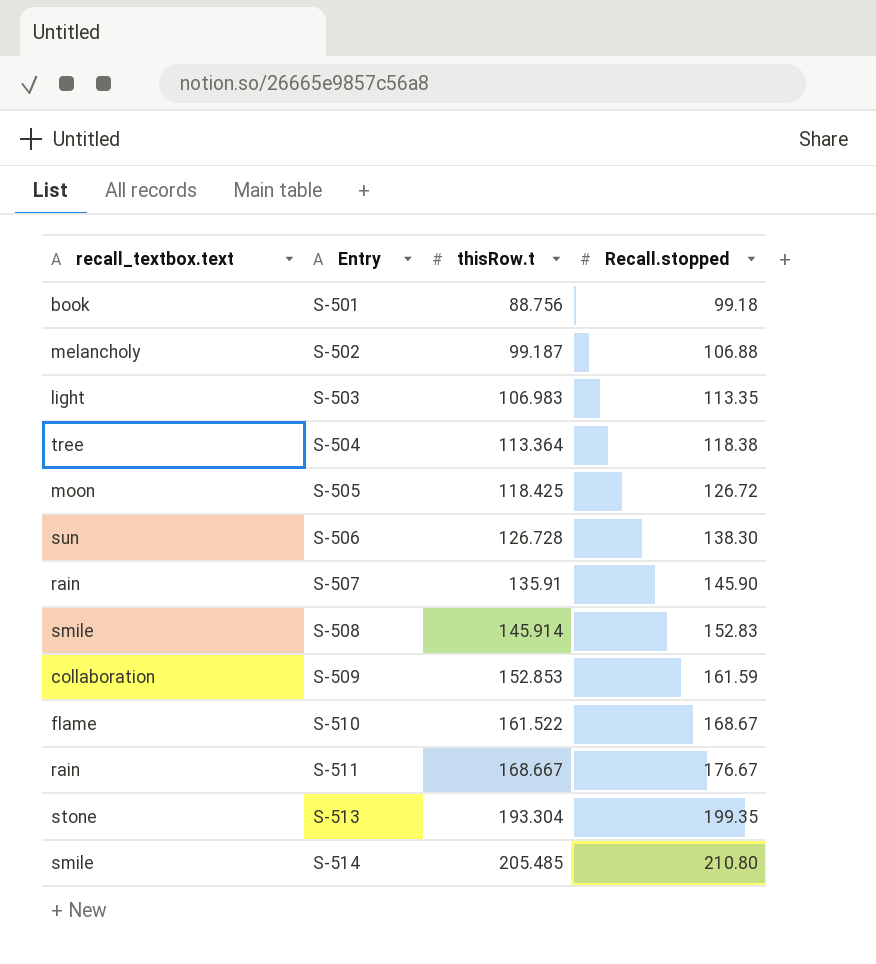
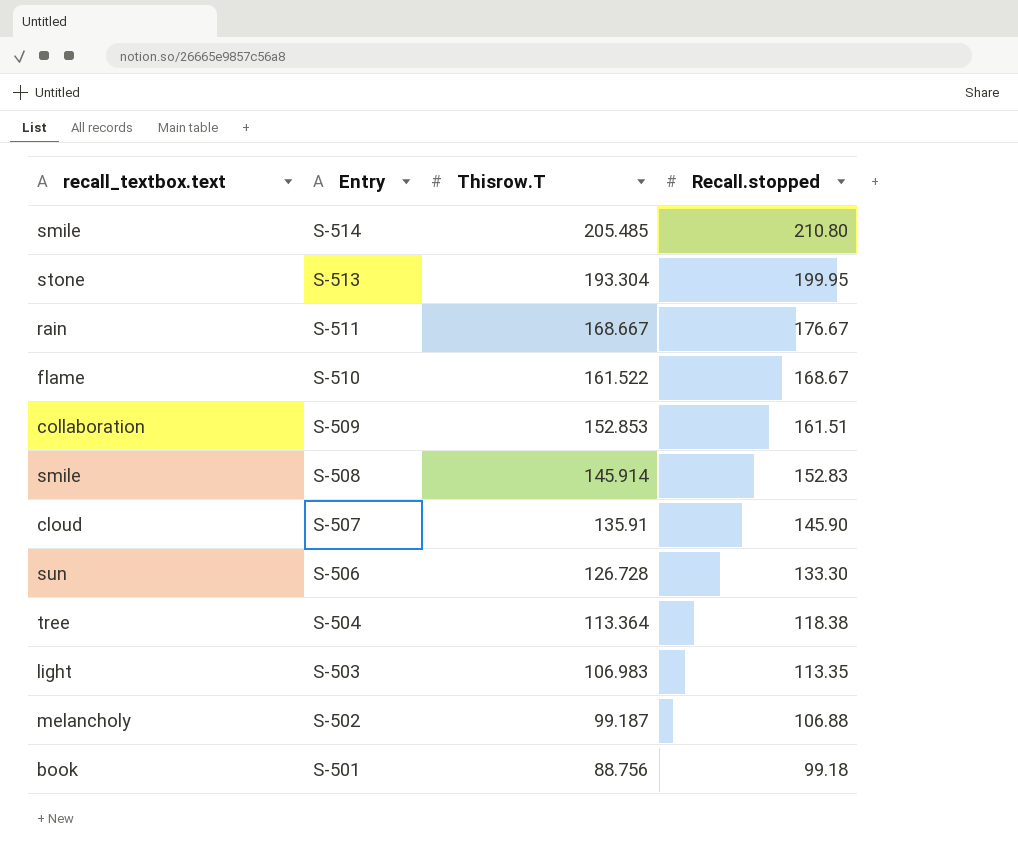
row order: Entry ascending -> Entry descending
column name: thisRow.t -> Thisrow.T
row S-505: moon | 118.425 | 126.72 -> none
S-513 | Recall.stopped: 199.35 -> 199.95
S-509 | Recall.stopped: 161.59 -> 161.51
S-507 | recall_textbox.text: rain -> cloud
S-506 | Recall.stopped: 138.30 -> 133.30

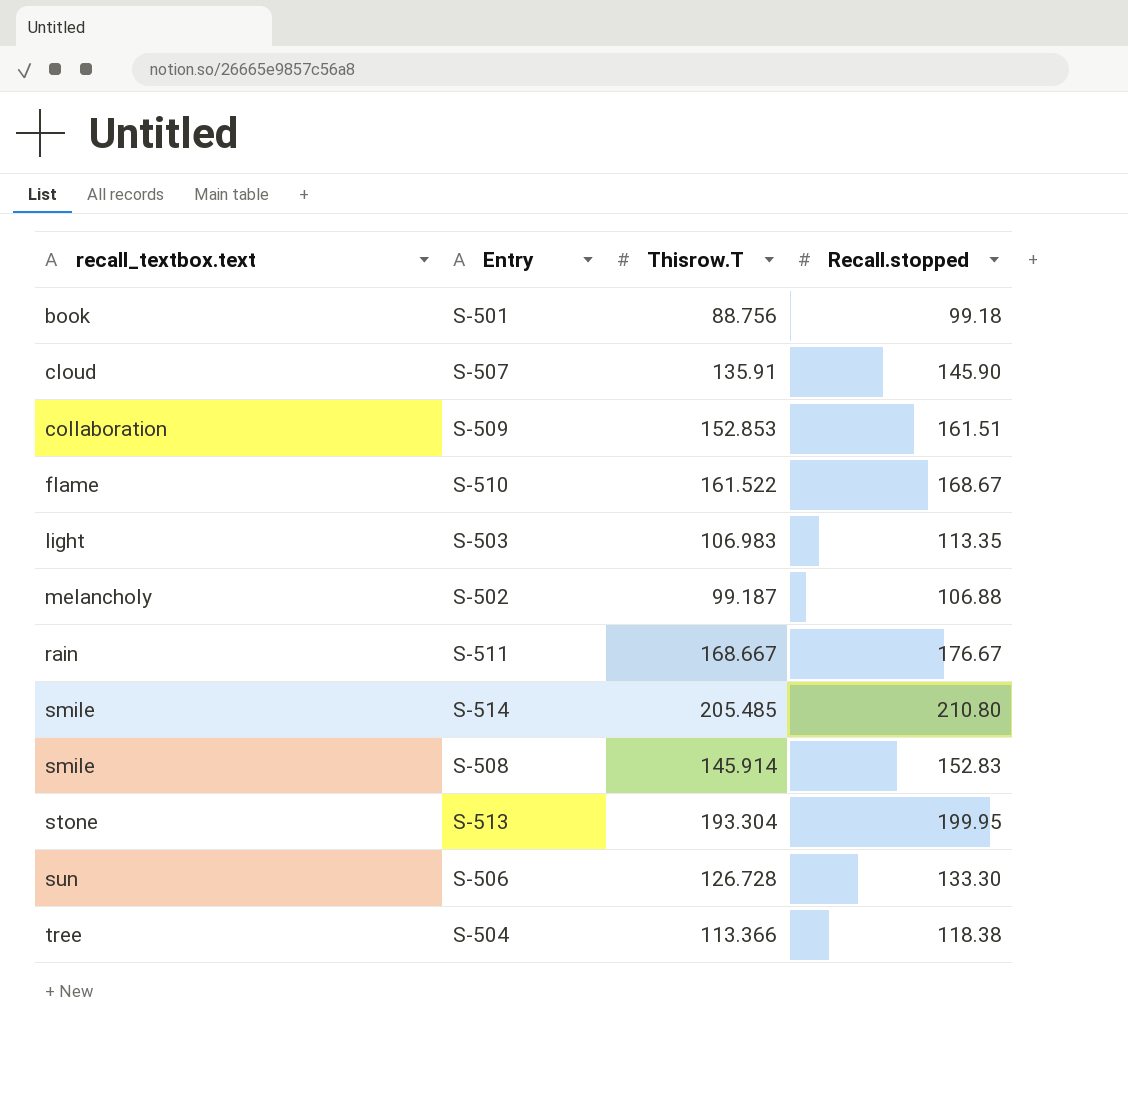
row order: Entry descending -> recall_textbox.text ascending
S-504 | Thisrow.T: 113.364 -> 113.366

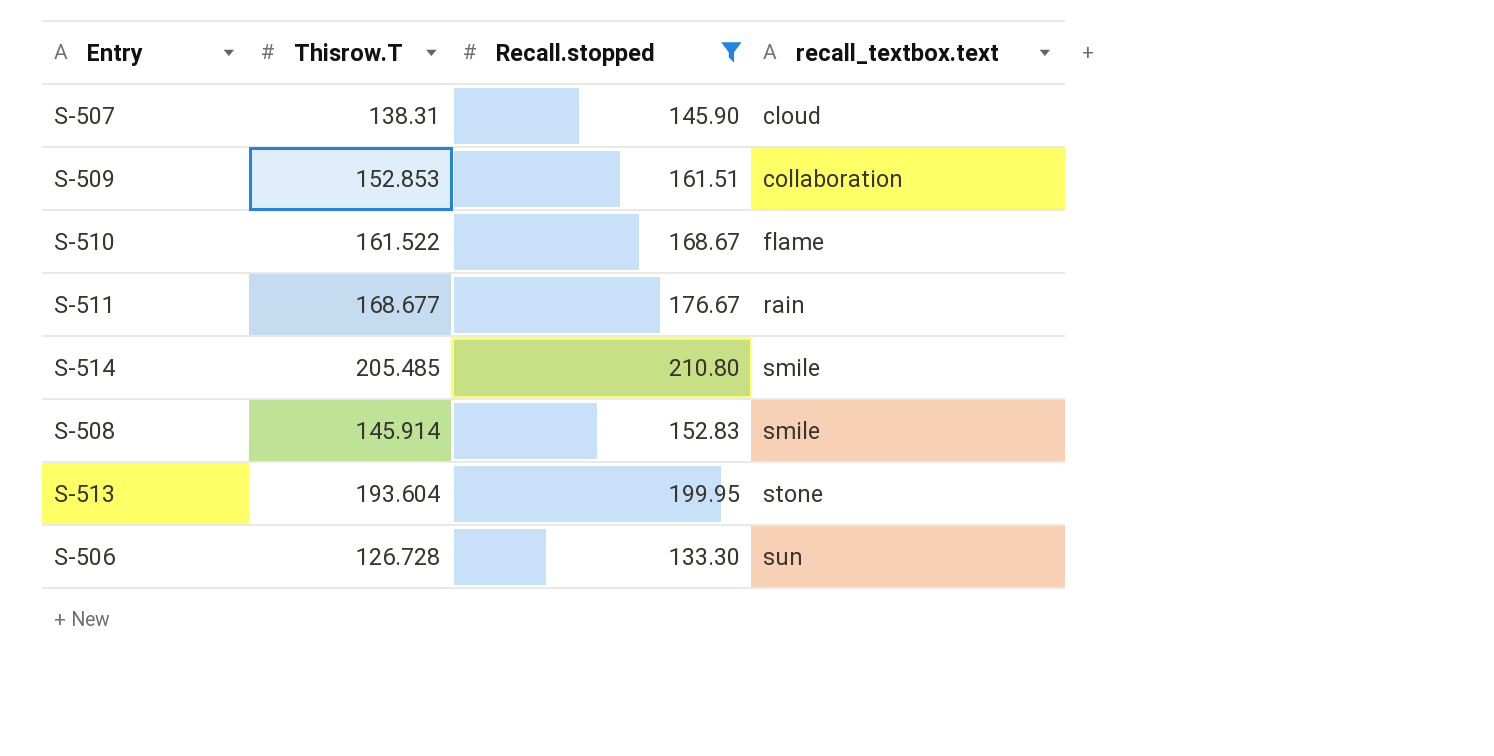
filter: none -> Recall.stopped >= 133.30
column recall_textbox.text | position: 1 -> 4
S-507 | Thisrow.T: 135.91 -> 138.31
S-511 | Thisrow.T: 168.667 -> 168.677
S-513 | Thisrow.T: 193.304 -> 193.604

